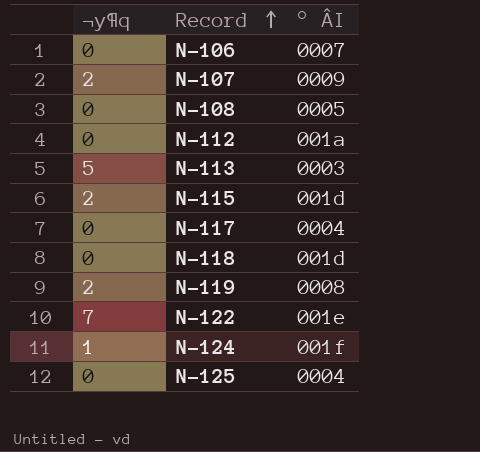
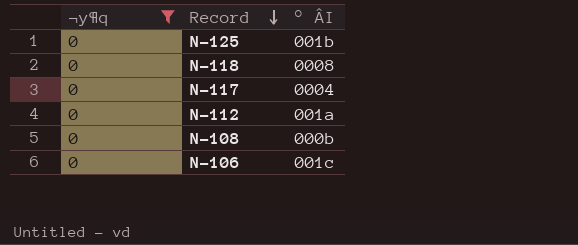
filter: none -> ¬y¶q = 0
row order: Record ascending -> Record descending
N-125 | ° ÂI: 0004 -> 001b
N-118 | ° ÂI: 001d -> 0008
N-108 | ° ÂI: 0005 -> 000b
N-106 | ° ÂI: 0007 -> 001c

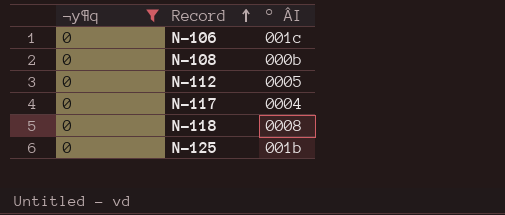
row order: Record descending -> Record ascending
N-112 | ° ÂI: 001a -> 0005

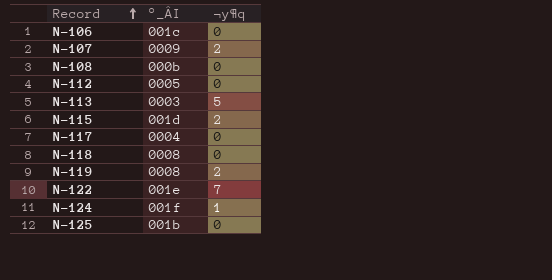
filter: ¬y¶q = 0 -> none
column name: ° ÂI -> °_ÂI
column ¬y¶q | position: 1 -> 3

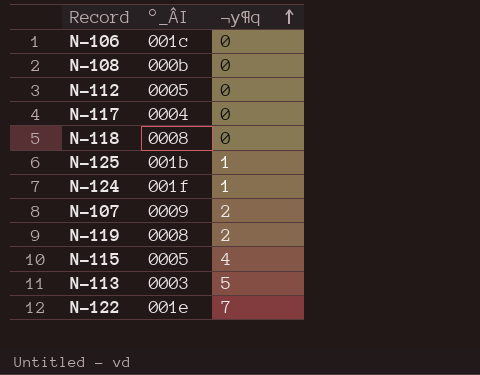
row order: Record ascending -> ¬y¶q ascending
N-125 | ¬y¶q: 0 -> 1
N-115 | °_ÂI: 001d -> 0005
N-115 | ¬y¶q: 2 -> 4

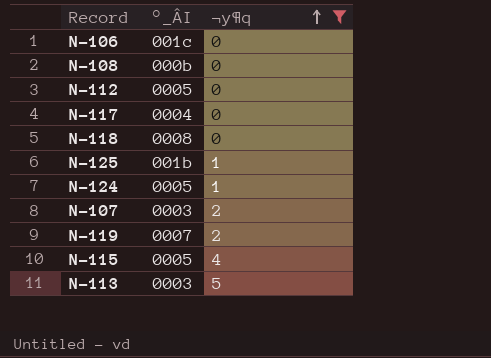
filter: none -> ¬y¶q != 7
N-124 | °_ÂI: 001f -> 0005
N-107 | °_ÂI: 0009 -> 0003
N-119 | °_ÂI: 0008 -> 0007

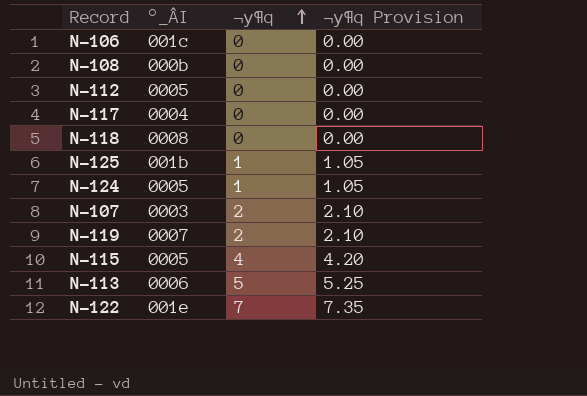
filter: ¬y¶q != 7 -> none
column ¬y¶q Provision | formula: none -> [¬y¶q] * 1.05
N-113 | °_ÂI: 0003 -> 0006

